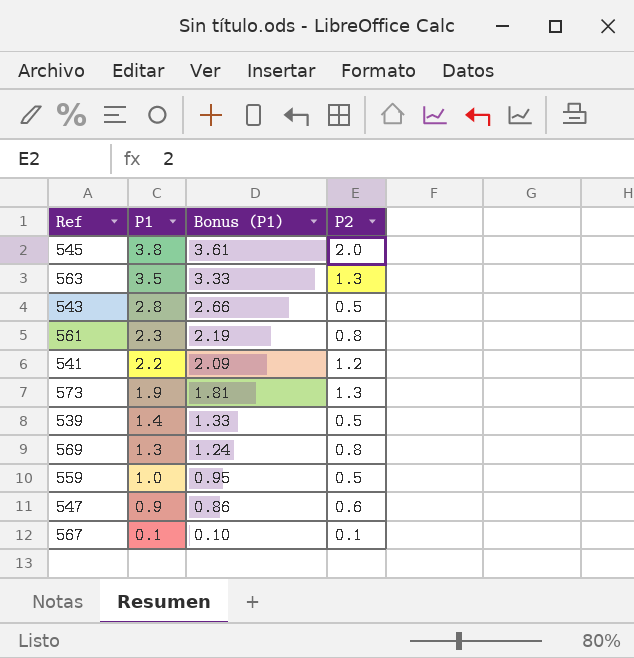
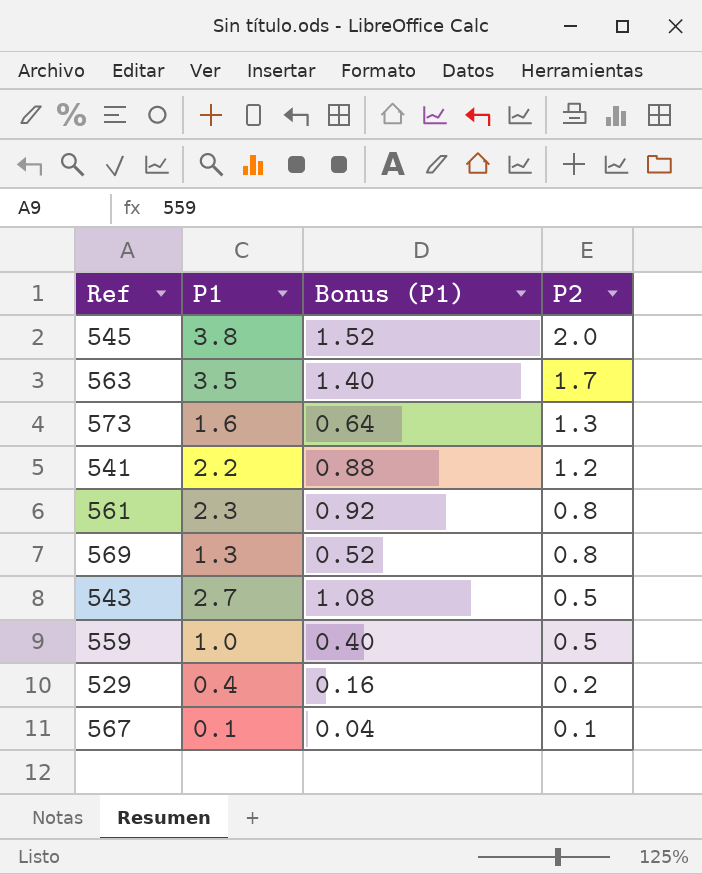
row order: P1 descending -> P2 descending
column Bonus (P1) | formula: [P1] * 0.95 -> [P1] * 0.4
row 539: 1.4 | 1.33 | 0.5 -> none
row 547: 0.9 | 0.86 | 0.6 -> none
563 | P2: 1.3 -> 1.7
573 | P1: 1.9 -> 1.6
543 | P1: 2.8 -> 2.7
row 529: none -> 0.4 | 0.16 | 0.2

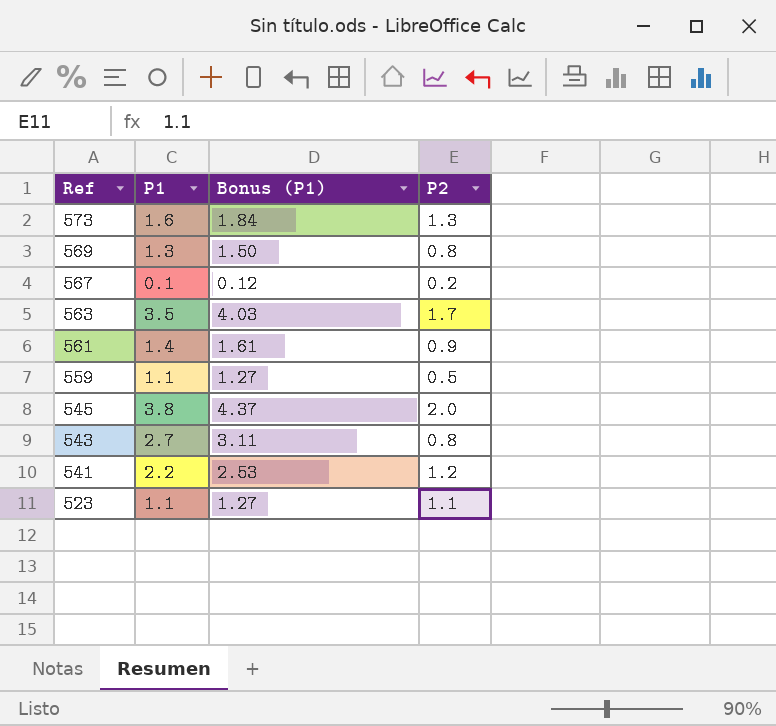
row order: P2 descending -> Ref descending
column Bonus (P1) | formula: [P1] * 0.4 -> [P1] * 1.15
row 529: 0.4 | 0.16 | 0.2 -> none
567 | P2: 0.1 -> 0.2
561 | P1: 2.3 -> 1.4
561 | P2: 0.8 -> 0.9
559 | P1: 1.0 -> 1.1
543 | P2: 0.5 -> 0.8
row 523: none -> 1.1 | 1.27 | 1.1

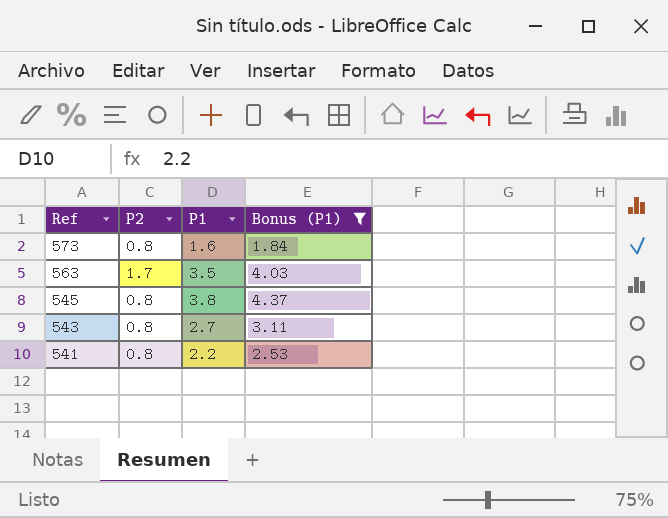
filter: none -> Bonus (P1) >= 1.84
column P2 | position: 4 -> 2
573 | P2: 1.3 -> 0.8
545 | P2: 2.0 -> 0.8
541 | P2: 1.2 -> 0.8

